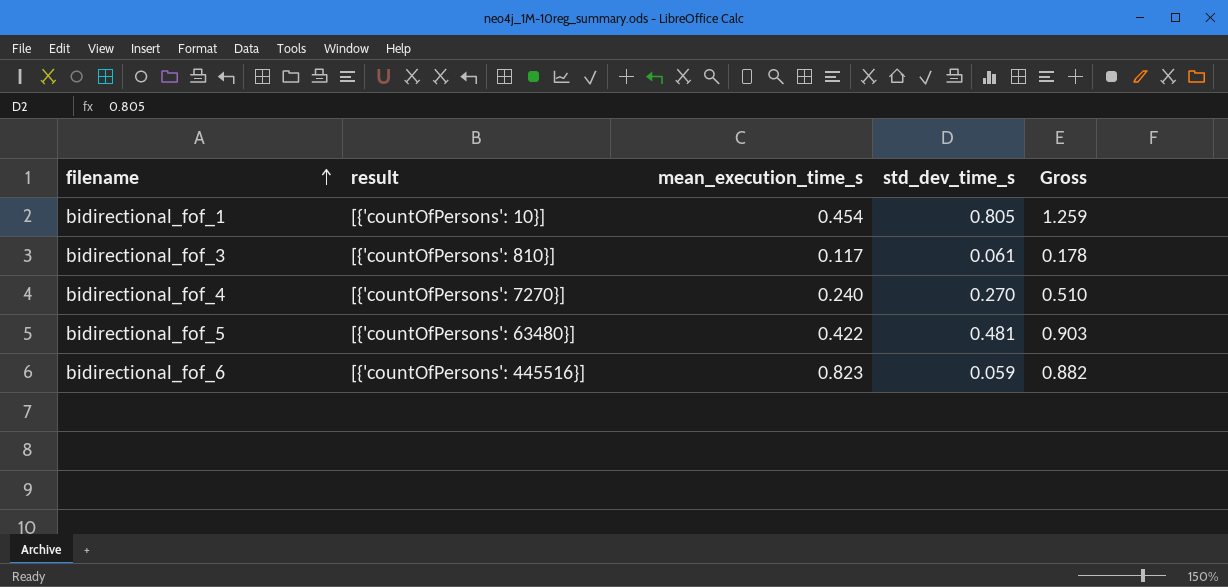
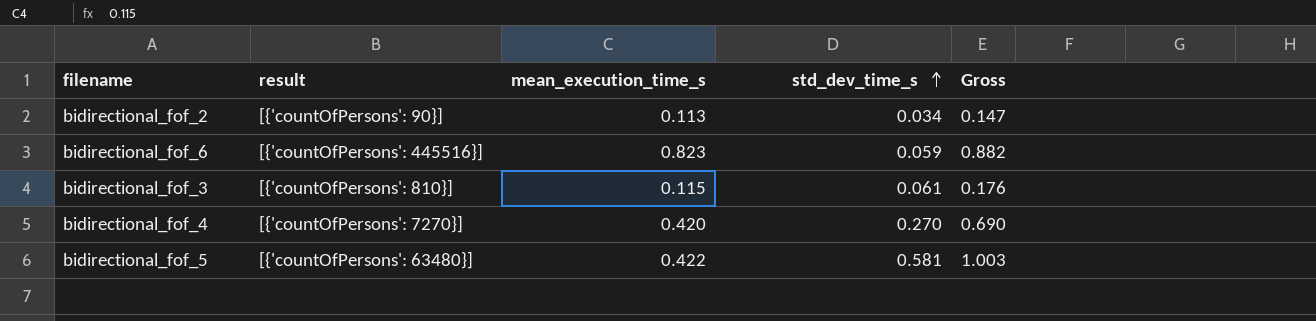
row order: filename ascending -> std_dev_time_s ascending
row bidirectional_fof_1: [{'countOfPersons': 10}] | 0.454 | 0.805 | 1.259 -> none
row bidirectional_fof_2: none -> [{'countOfPersons': 90}] | 0.113 | 0.034 | 0.147
bidirectional_fof_3 | mean_execution_time_s: 0.117 -> 0.115
bidirectional_fof_3 | Gross: 0.178 -> 0.176
bidirectional_fof_4 | mean_execution_time_s: 0.240 -> 0.420
bidirectional_fof_4 | Gross: 0.510 -> 0.690
bidirectional_fof_5 | std_dev_time_s: 0.481 -> 0.581
bidirectional_fof_5 | Gross: 0.903 -> 1.003

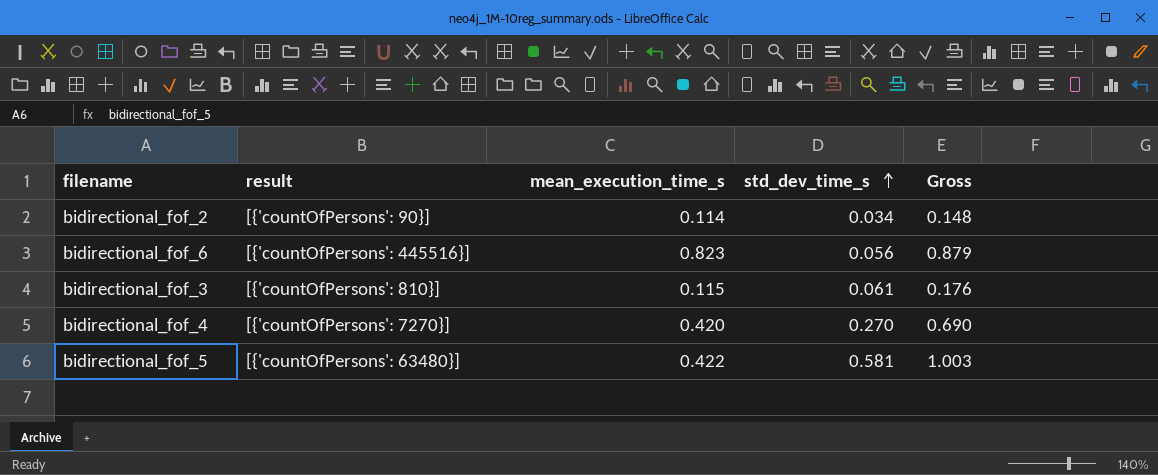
bidirectional_fof_2 | mean_execution_time_s: 0.113 -> 0.114
bidirectional_fof_2 | Gross: 0.147 -> 0.148
bidirectional_fof_6 | std_dev_time_s: 0.059 -> 0.056
bidirectional_fof_6 | Gross: 0.882 -> 0.879

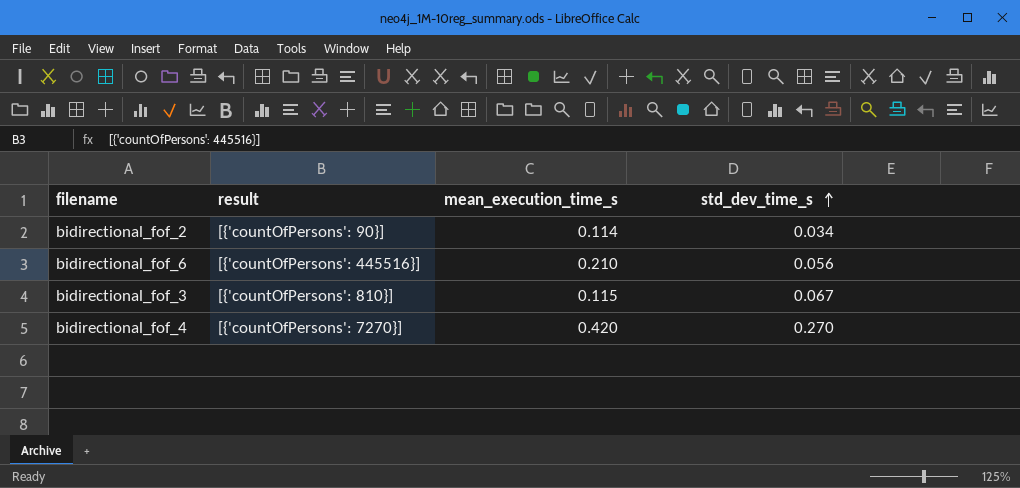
column Gross | formula: [mean_execution_time_s] + [std_dev_time_s] -> none
row bidirectional_fof_5: [{'countOfPersons': 63480}] | 0.422 | 0.581 | 1.003 -> none
bidirectional_fof_6 | mean_execution_time_s: 0.823 -> 0.210
bidirectional_fof_3 | std_dev_time_s: 0.061 -> 0.067

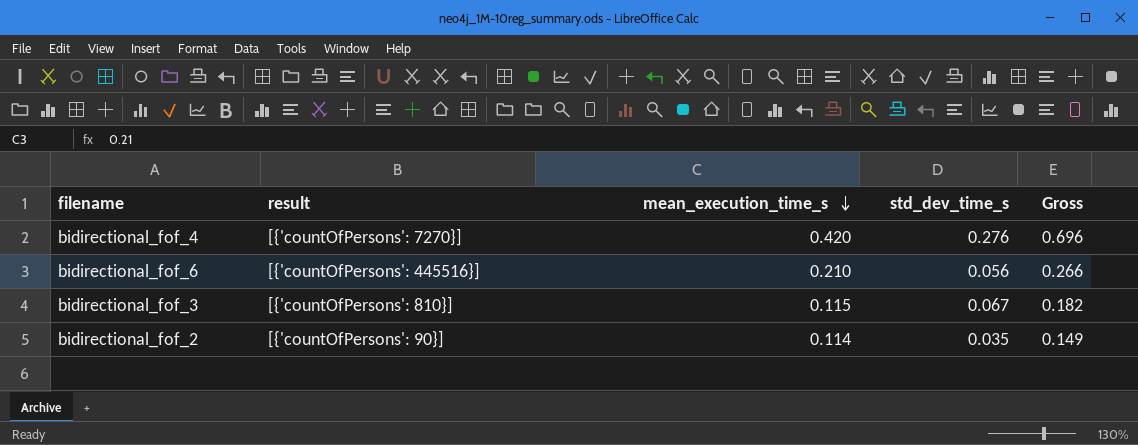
row order: std_dev_time_s ascending -> mean_execution_time_s descending
column Gross | formula: none -> [mean_execution_time_s] + [std_dev_time_s]
bidirectional_fof_4 | std_dev_time_s: 0.270 -> 0.276
bidirectional_fof_2 | std_dev_time_s: 0.034 -> 0.035

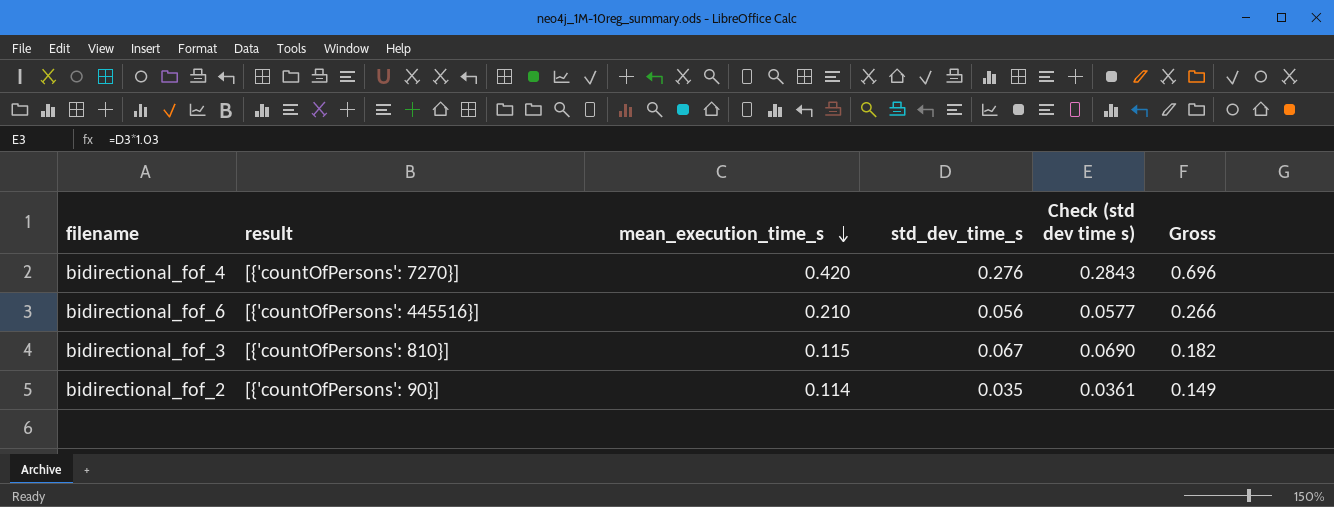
column Check (std dev time s) | formula: none -> [std_dev_time_s] * 1.03

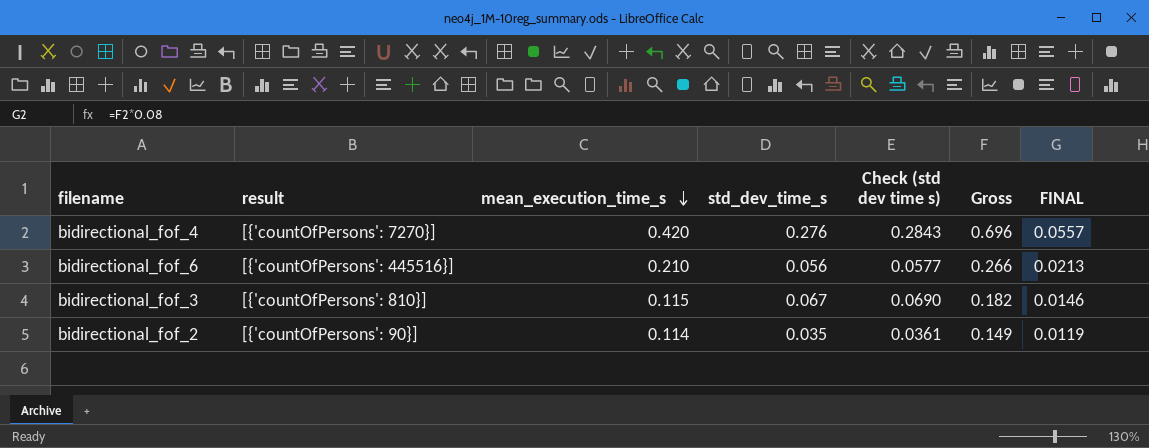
column FINAL | formula: none -> [Gross] * 0.08

